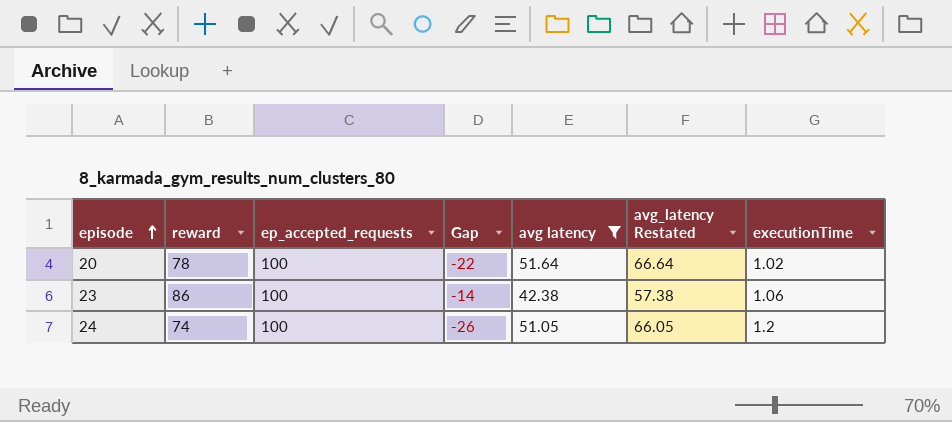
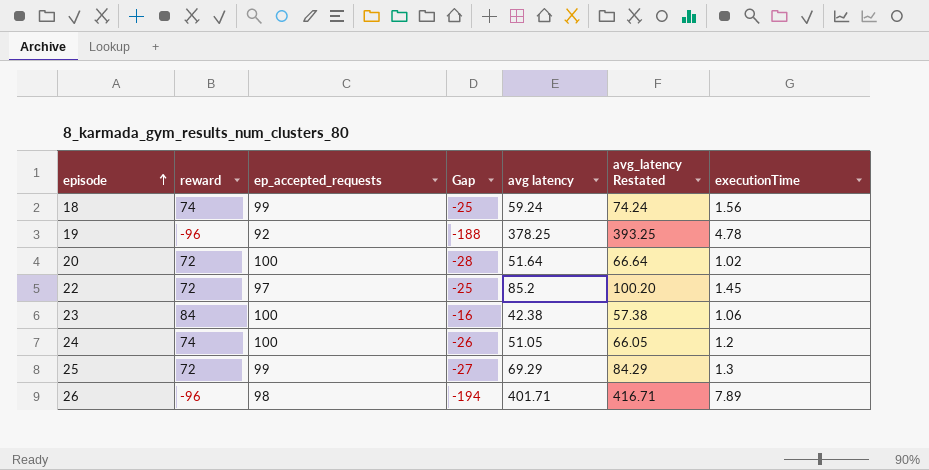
filter: avg latency <= 51.64 -> none
20 | reward: 78 -> 72
20 | Gap: -22 -> -28
23 | reward: 86 -> 84
23 | Gap: -14 -> -16

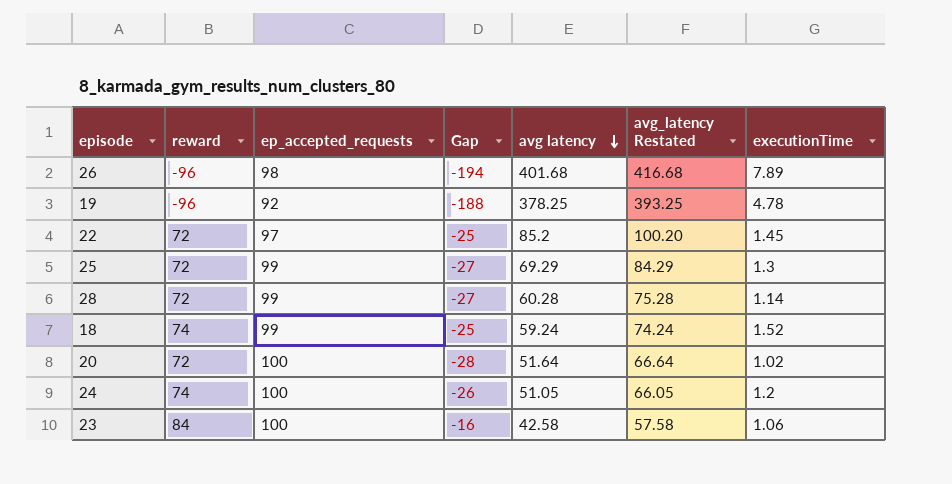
row order: episode ascending -> avg latency descending
26 | avg latency: 401.71 -> 401.68
26 | avg_latency Restated: 416.71 -> 416.68
row 28: none -> 72 | 99 | -27 | 60.28 | 75.28 | 1.14
18 | executionTime: 1.56 -> 1.52
23 | avg latency: 42.38 -> 42.58
23 | avg_latency Restated: 57.38 -> 57.58

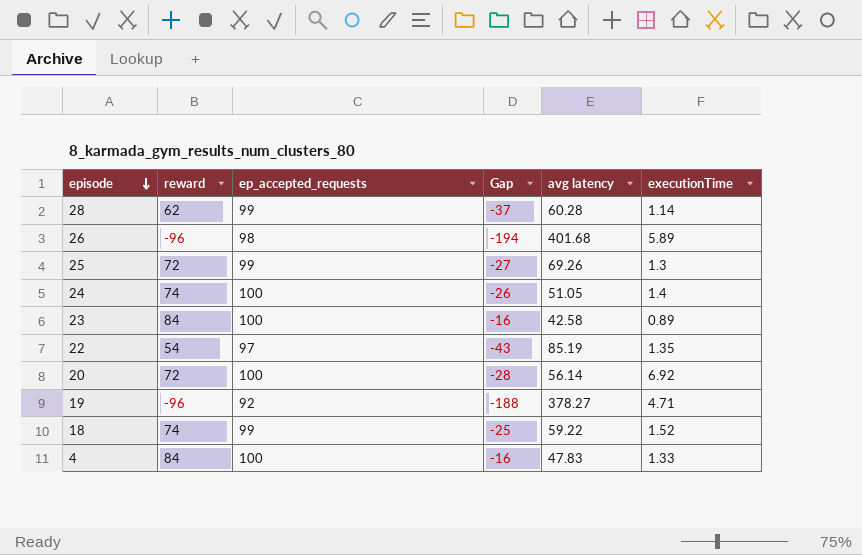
row order: avg latency descending -> episode descending
column avg_latency Restated | formula: [avg latency] + 15 -> none
28 | reward: 72 -> 62
28 | Gap: -27 -> -37
26 | executionTime: 7.89 -> 5.89
25 | avg latency: 69.29 -> 69.26
24 | executionTime: 1.2 -> 1.4
23 | executionTime: 1.06 -> 0.89
22 | reward: 72 -> 54
22 | Gap: -25 -> -43
22 | avg latency: 85.2 -> 85.19
22 | executionTime: 1.45 -> 1.35
20 | avg latency: 51.64 -> 56.14
20 | executionTime: 1.02 -> 6.92
19 | avg latency: 378.25 -> 378.27
19 | executionTime: 4.78 -> 4.71
18 | avg latency: 59.24 -> 59.22
row 4: none -> 84 | 100 | -16 | 47.83 | 1.33

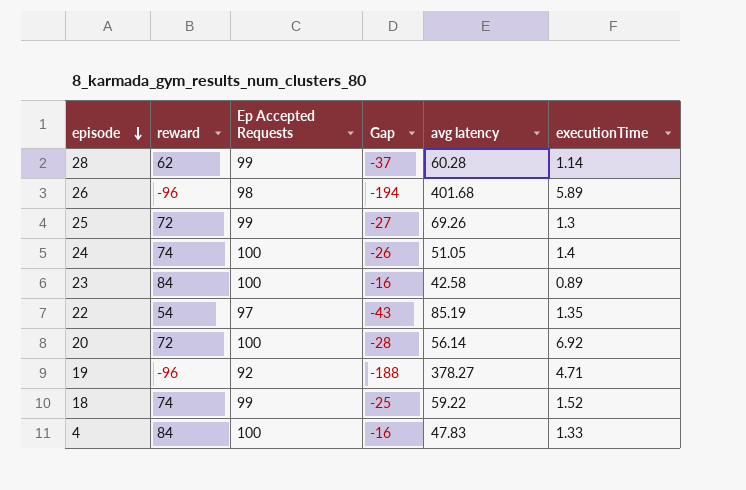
column name: ep_accepted_requests -> Ep Accepted Requests

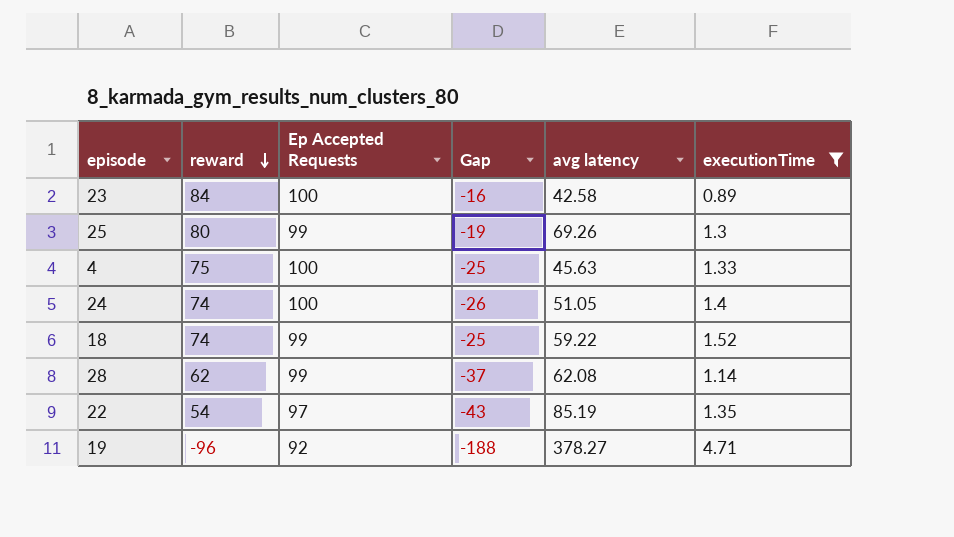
filter: none -> executionTime <= 4.71
row order: episode descending -> reward descending
25 | reward: 72 -> 80
25 | Gap: -27 -> -19
4 | reward: 84 -> 75
4 | Gap: -16 -> -25
4 | avg latency: 47.83 -> 45.63
28 | avg latency: 60.28 -> 62.08

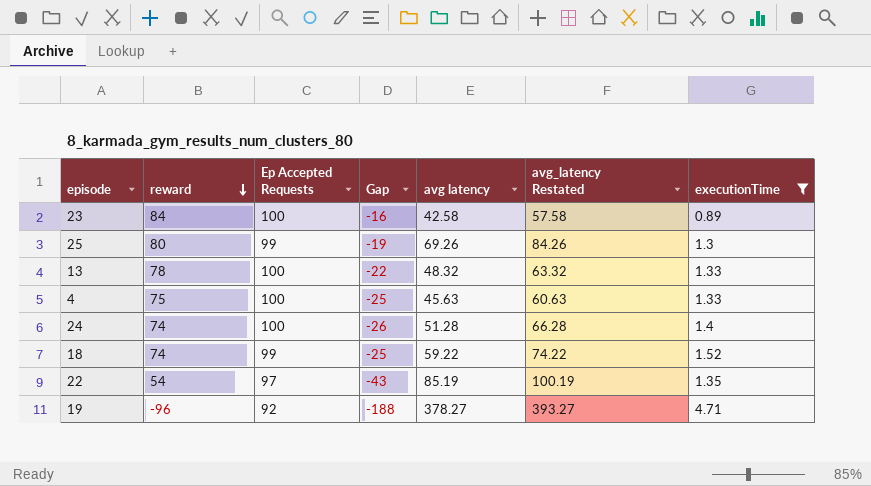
column avg_latency Restated | formula: none -> [avg latency] + 15
row 28: 62 | 99 | -37 | 62.08 | 1.14 -> none
row 13: none -> 78 | 100 | -22 | 48.32 | 63.32 | 1.33
24 | avg latency: 51.05 -> 51.28

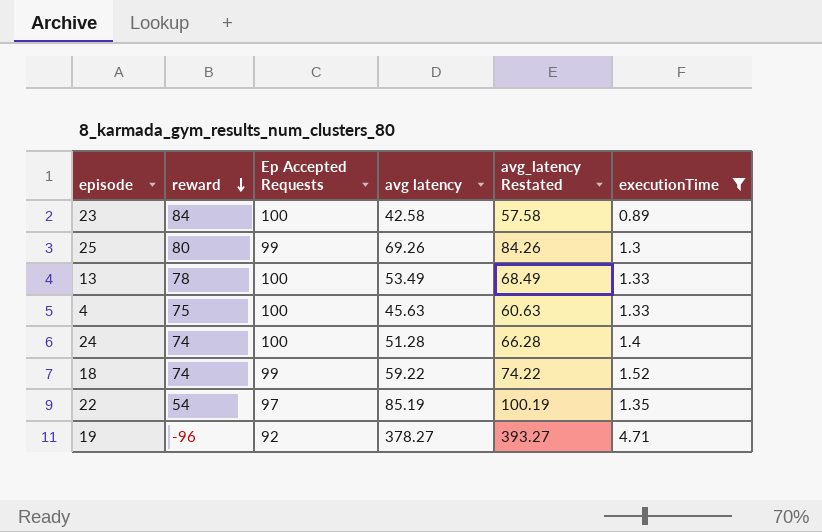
column Gap | formula: [reward] - [Ep Accepted Requests] -> none
13 | avg latency: 48.32 -> 53.49
13 | avg_latency Restated: 63.32 -> 68.49

